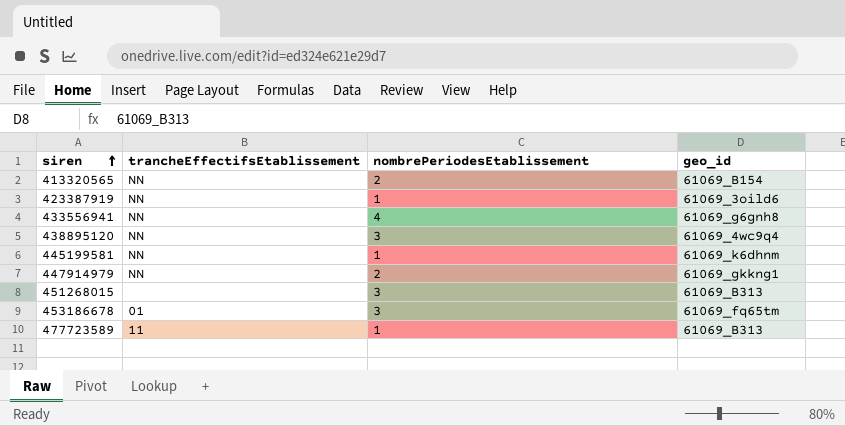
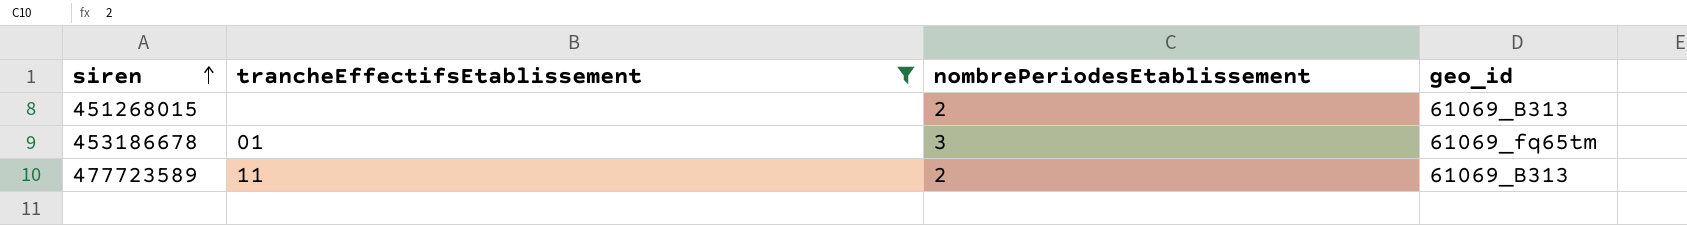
filter: none -> trancheEffectifsEtablissement != NN
451268015 | nombrePeriodesEtablissement: 3 -> 2
477723589 | nombrePeriodesEtablissement: 1 -> 2

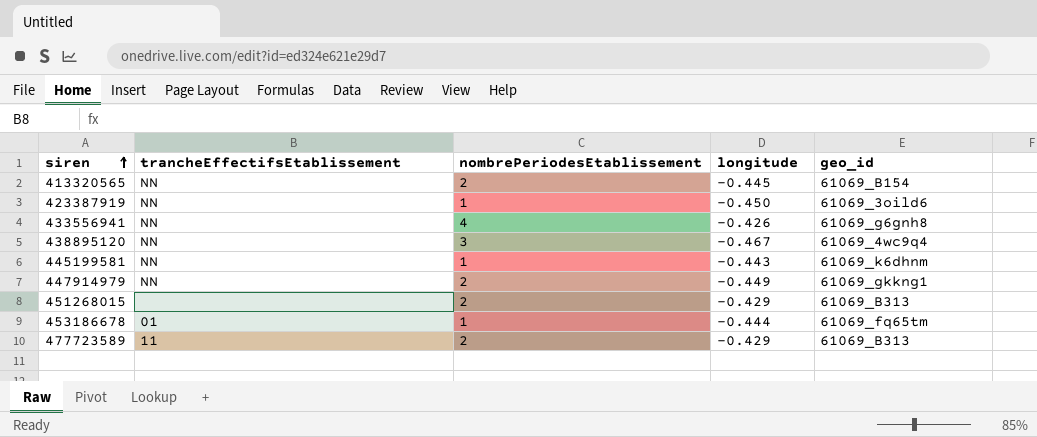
filter: trancheEffectifsEtablissement != NN -> none
column longitude | position: none -> 4
453186678 | nombrePeriodesEtablissement: 3 -> 1

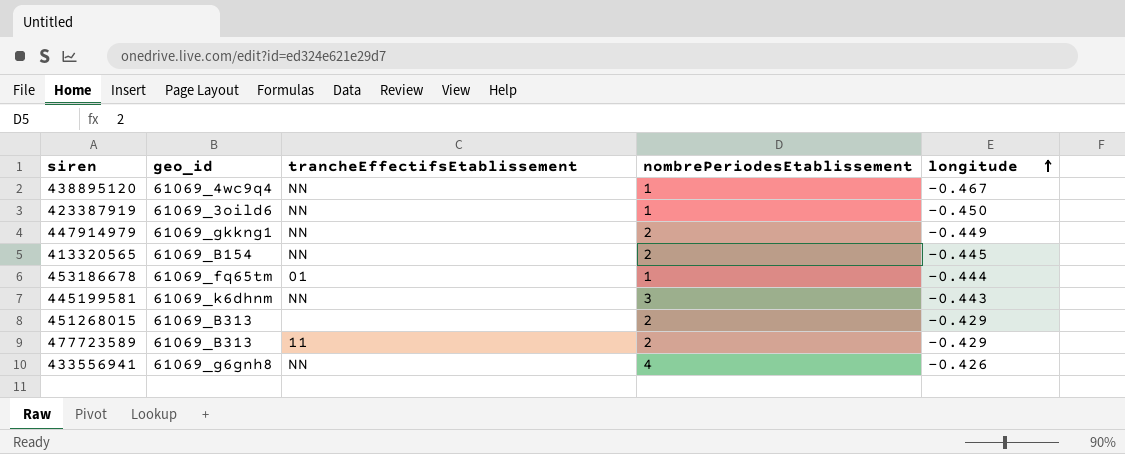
row order: siren ascending -> longitude ascending
column geo_id | position: 5 -> 2
438895120 | nombrePeriodesEtablissement: 3 -> 1
445199581 | nombrePeriodesEtablissement: 1 -> 3

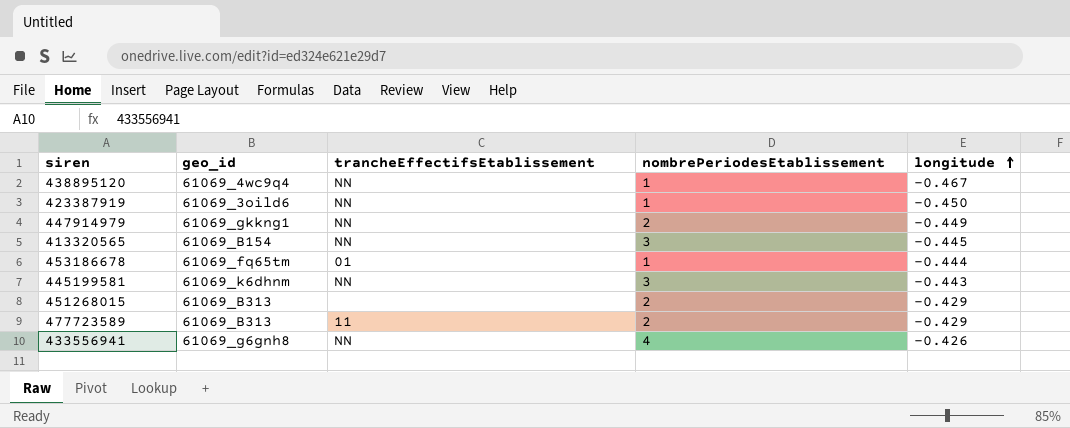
413320565 | nombrePeriodesEtablissement: 2 -> 3

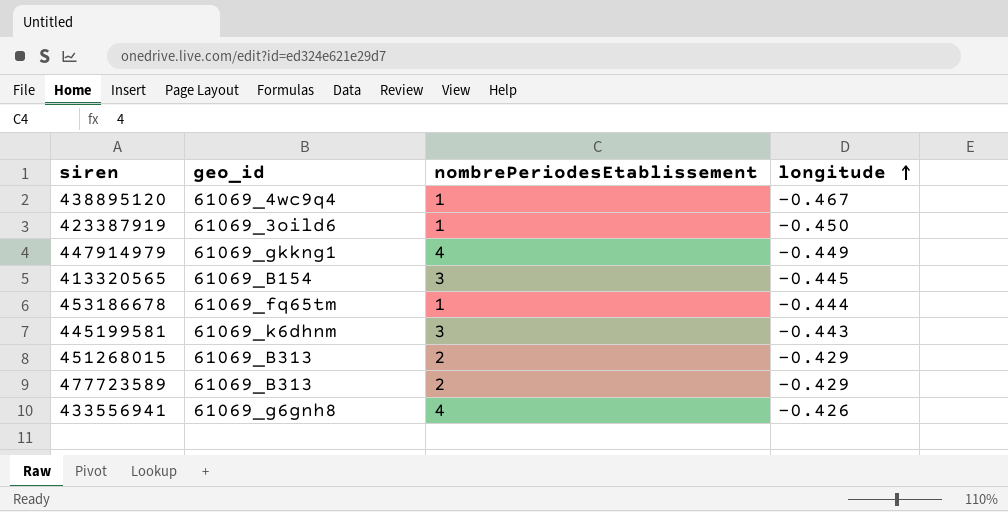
column trancheEffectifsEtablissement | position: 3 -> none
447914979 | nombrePeriodesEtablissement: 2 -> 4

